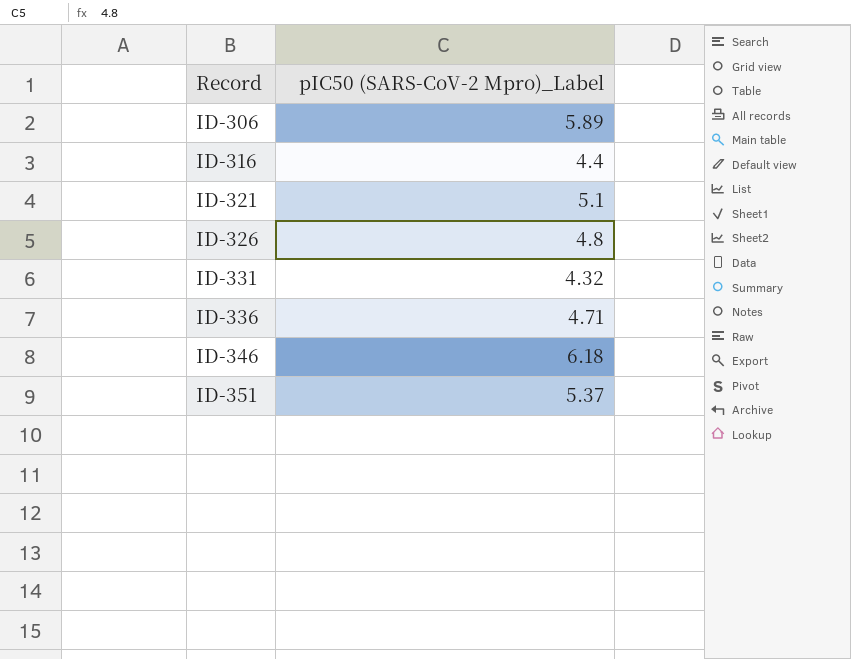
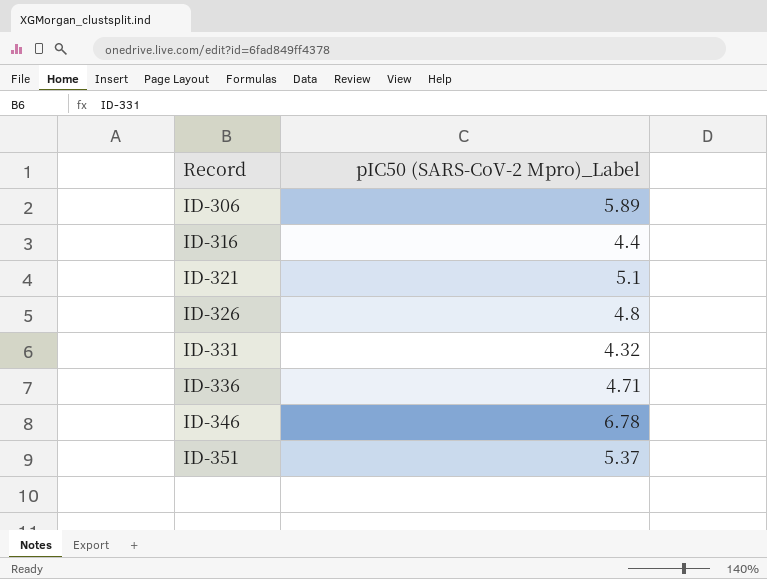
ID-346 | pIC50 (SARS-CoV-2 Mpro)_Label: 6.18 -> 6.78

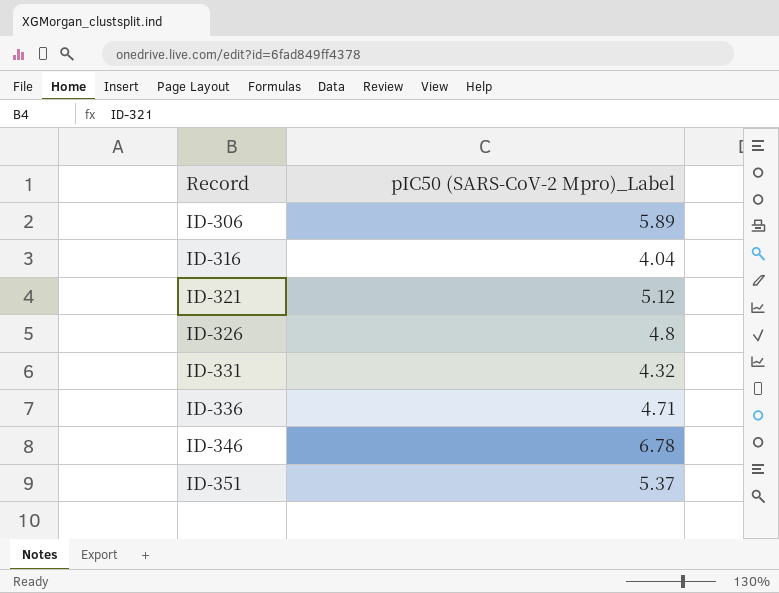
ID-316 | pIC50 (SARS-CoV-2 Mpro)_Label: 4.4 -> 4.04
ID-321 | pIC50 (SARS-CoV-2 Mpro)_Label: 5.1 -> 5.12

